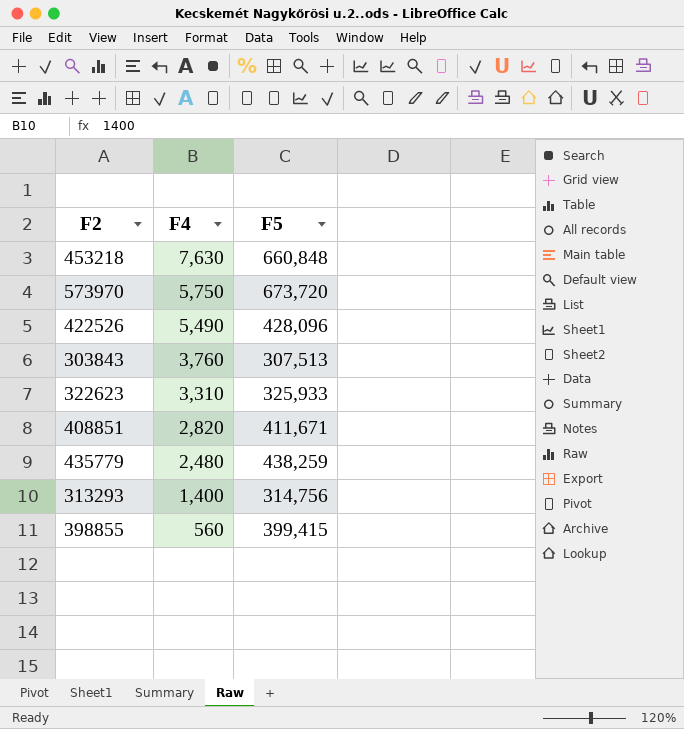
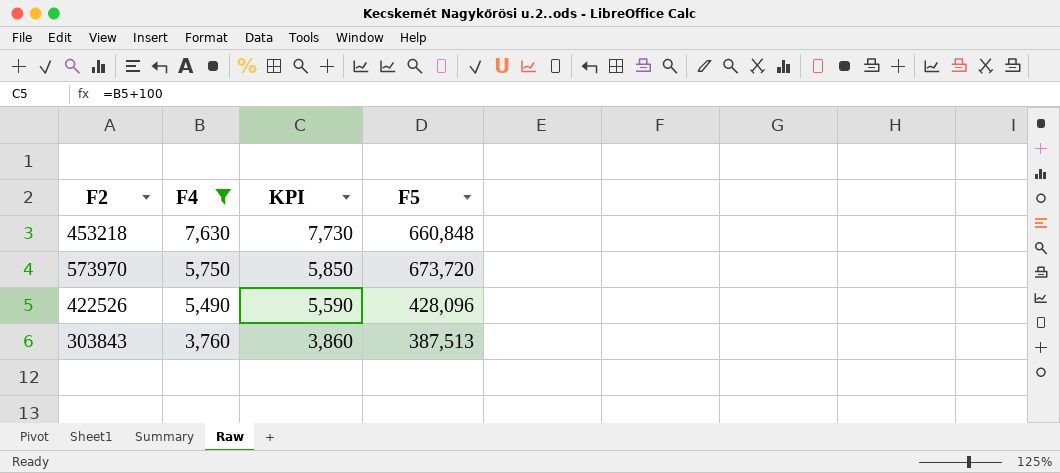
filter: none -> F4 >= 3,760
column KPI | formula: none -> [F4] + 100
303843 | F5: 307,513 -> 387,513

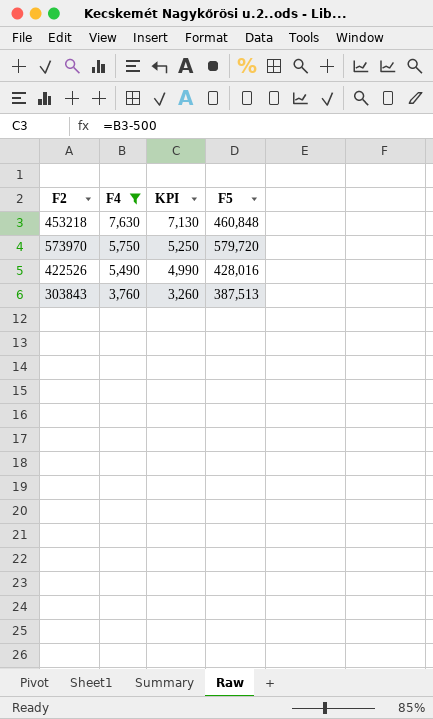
column KPI | formula: [F4] + 100 -> [F4] - 500
453218 | F5: 660,848 -> 460,848
573970 | F5: 673,720 -> 579,720
422526 | F5: 428,096 -> 428,016

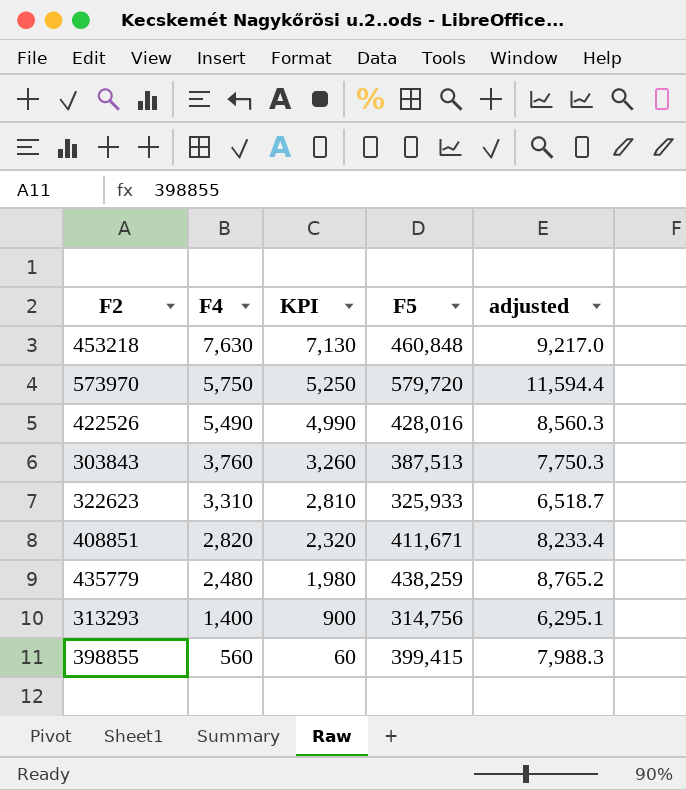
filter: F4 >= 3,760 -> none
column adjusted | formula: none -> [F5] * 0.02

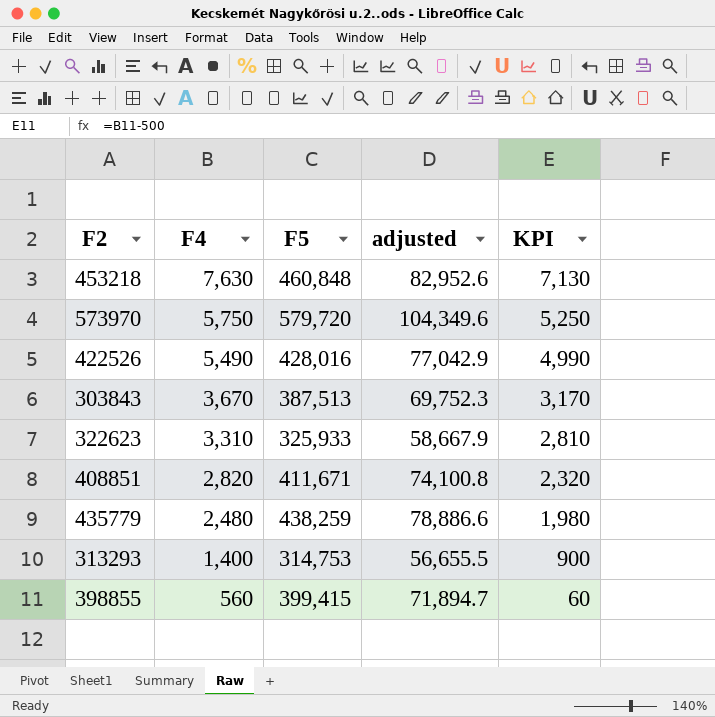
column adjusted | formula: [F5] * 0.02 -> [F5] * 0.18
column KPI | position: 3 -> 5
303843 | F4: 3,760 -> 3,670
303843 | KPI: 3,260 -> 3,170
313293 | F5: 314,756 -> 314,753

